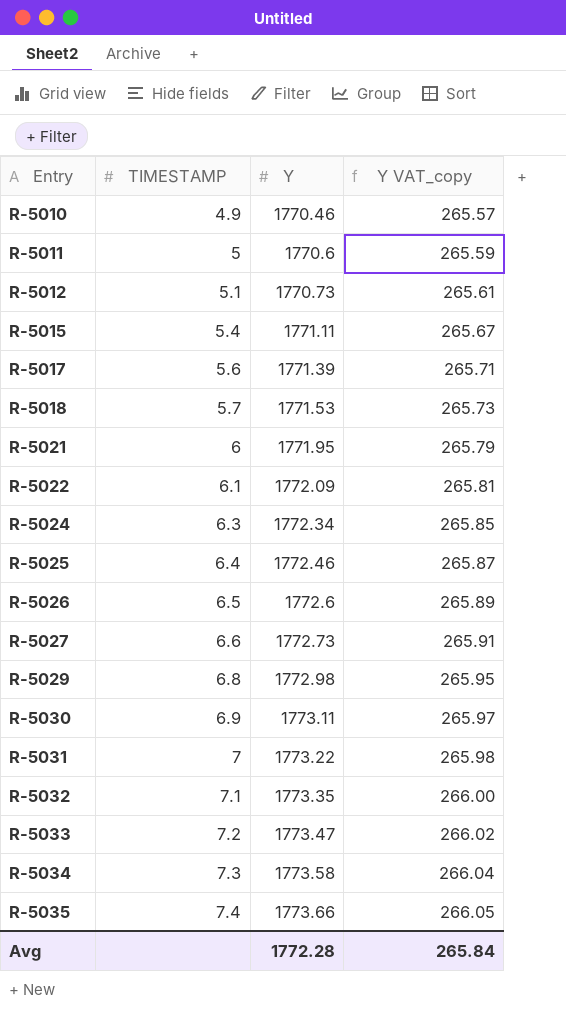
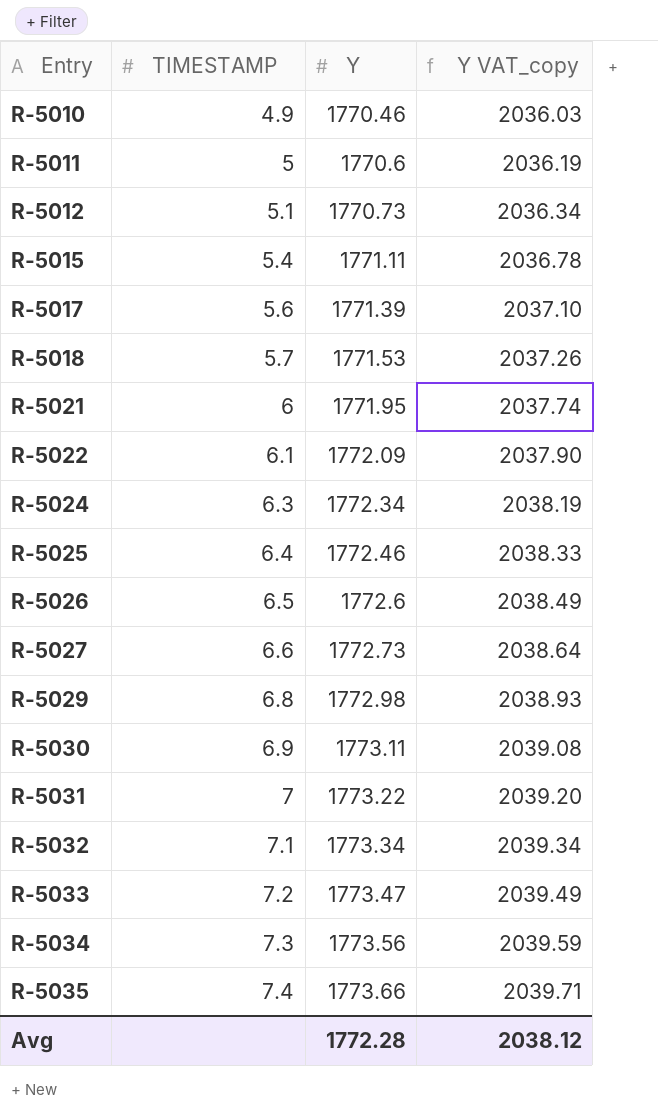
column Y VAT_copy | formula: [Y] * 0.15 -> [Y] * 1.15
R-5032 | Y: 1773.35 -> 1773.34
R-5034 | Y: 1773.58 -> 1773.56
Avg | Y VAT_copy: 265.84 -> 2038.12

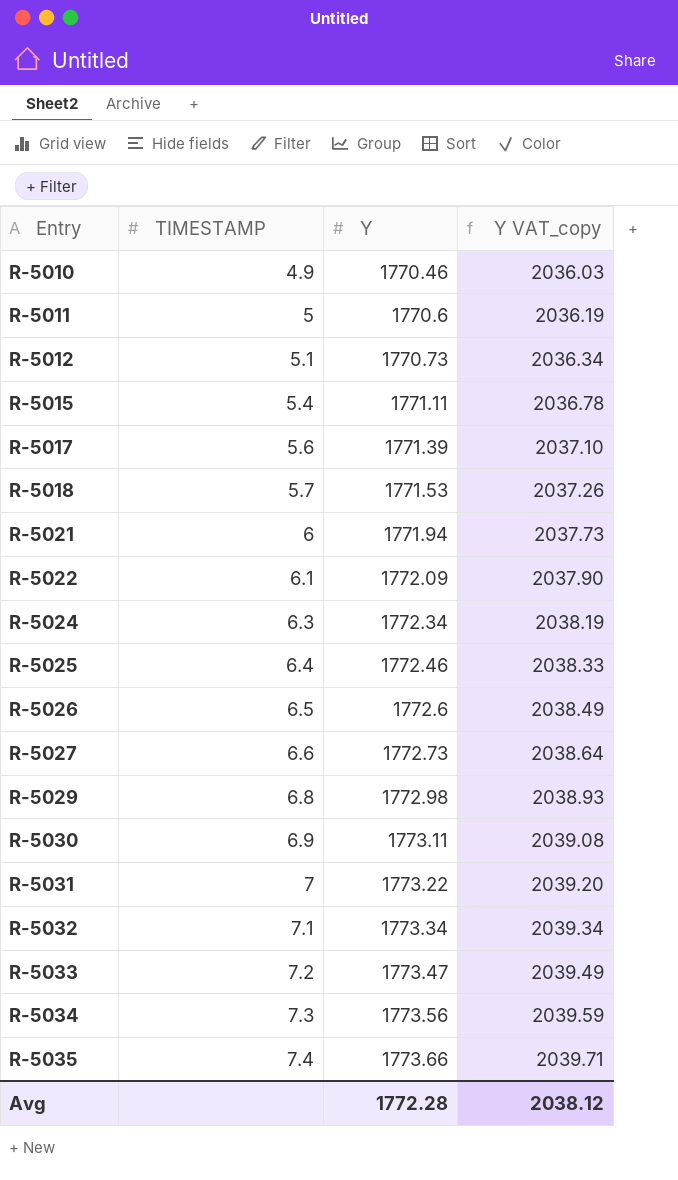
R-5021 | Y: 1771.95 -> 1771.94
R-5021 | Y VAT_copy: 2037.74 -> 2037.73

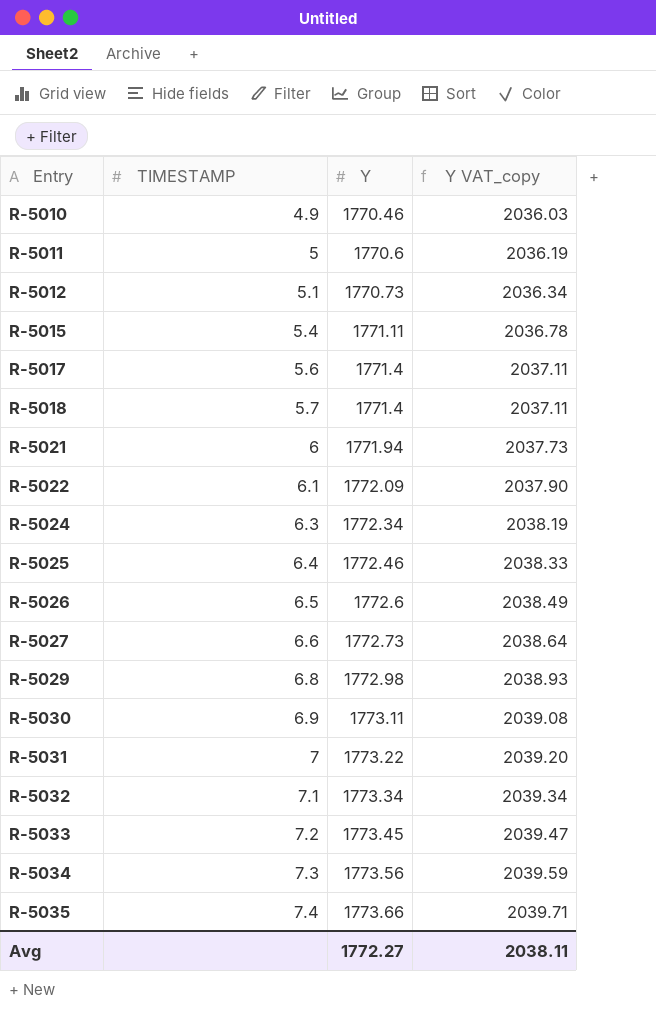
R-5017 | Y: 1771.39 -> 1771.4
R-5017 | Y VAT_copy: 2037.10 -> 2037.11
R-5018 | Y: 1771.53 -> 1771.4
R-5018 | Y VAT_copy: 2037.26 -> 2037.11
R-5033 | Y: 1773.47 -> 1773.45
R-5033 | Y VAT_copy: 2039.49 -> 2039.47
Avg | Y: 1772.28 -> 1772.27
Avg | Y VAT_copy: 2038.12 -> 2038.11

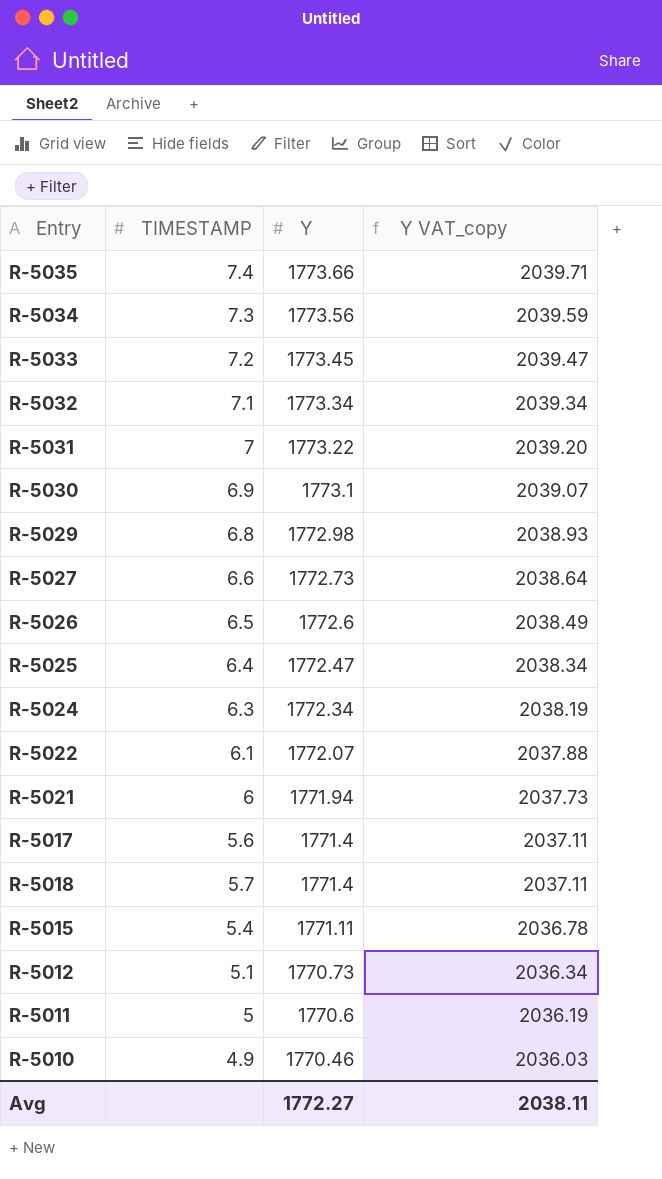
row order: Entry ascending -> Y descending
R-5030 | Y: 1773.11 -> 1773.1
R-5030 | Y VAT_copy: 2039.08 -> 2039.07
R-5025 | Y: 1772.46 -> 1772.47
R-5025 | Y VAT_copy: 2038.33 -> 2038.34
R-5022 | Y: 1772.09 -> 1772.07
R-5022 | Y VAT_copy: 2037.90 -> 2037.88

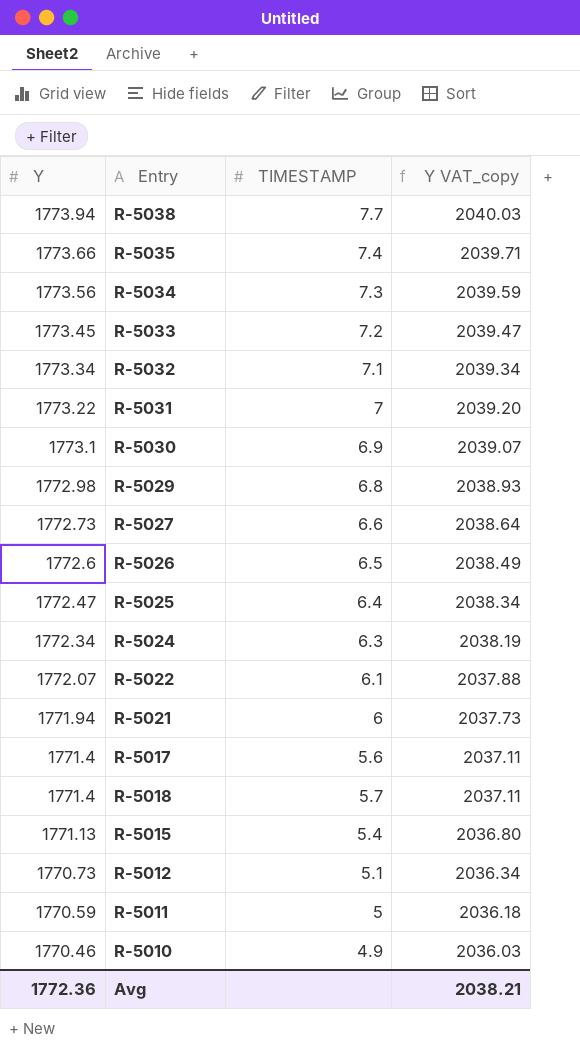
column Y | position: 3 -> 1
row R-5038: none -> 1773.94 | 7.7 | 2040.03
R-5015 | Y: 1771.11 -> 1771.13
R-5015 | Y VAT_copy: 2036.78 -> 2036.80
R-5011 | Y: 1770.6 -> 1770.59
R-5011 | Y VAT_copy: 2036.19 -> 2036.18
Avg | Y: 1772.27 -> 1772.36
Avg | Y VAT_copy: 2038.11 -> 2038.21

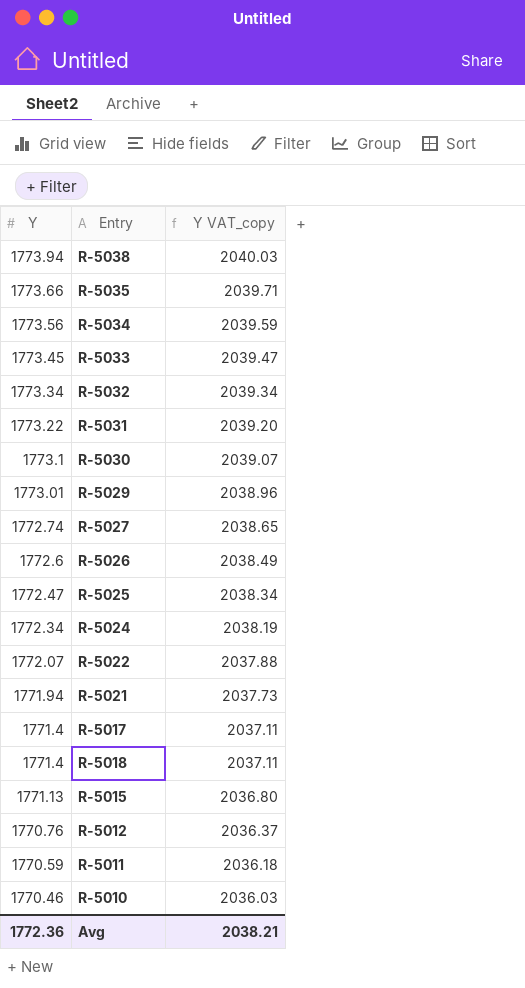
column TIMESTAMP | position: 3 -> none
R-5029 | Y: 1772.98 -> 1773.01
R-5029 | Y VAT_copy: 2038.93 -> 2038.96
R-5027 | Y: 1772.73 -> 1772.74
R-5027 | Y VAT_copy: 2038.64 -> 2038.65
R-5012 | Y: 1770.73 -> 1770.76
R-5012 | Y VAT_copy: 2036.34 -> 2036.37

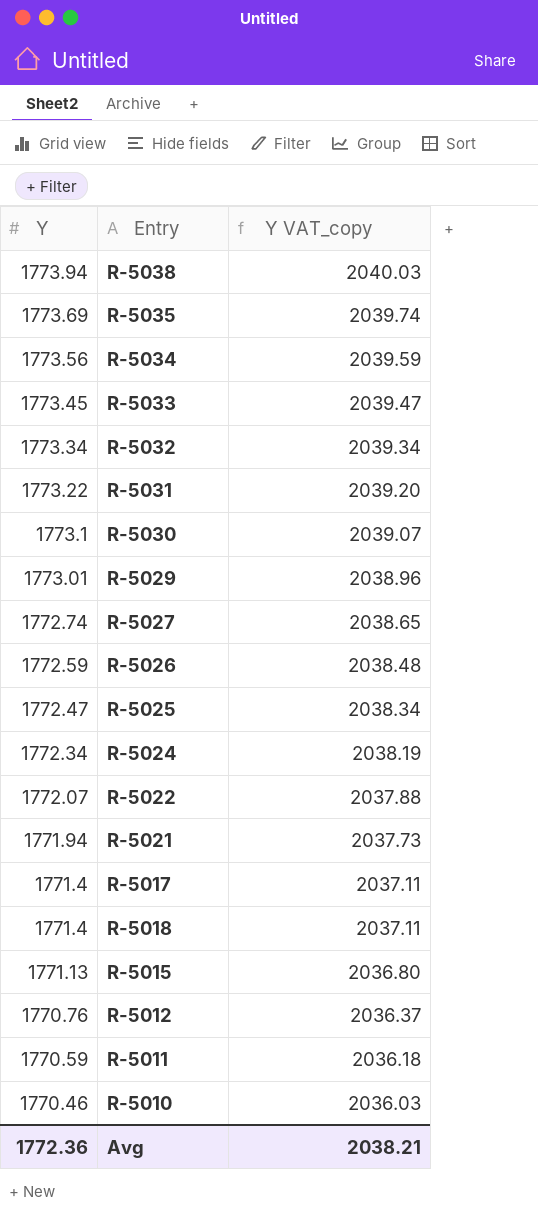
R-5035 | Y: 1773.66 -> 1773.69
R-5035 | Y VAT_copy: 2039.71 -> 2039.74
R-5026 | Y: 1772.6 -> 1772.59
R-5026 | Y VAT_copy: 2038.49 -> 2038.48

